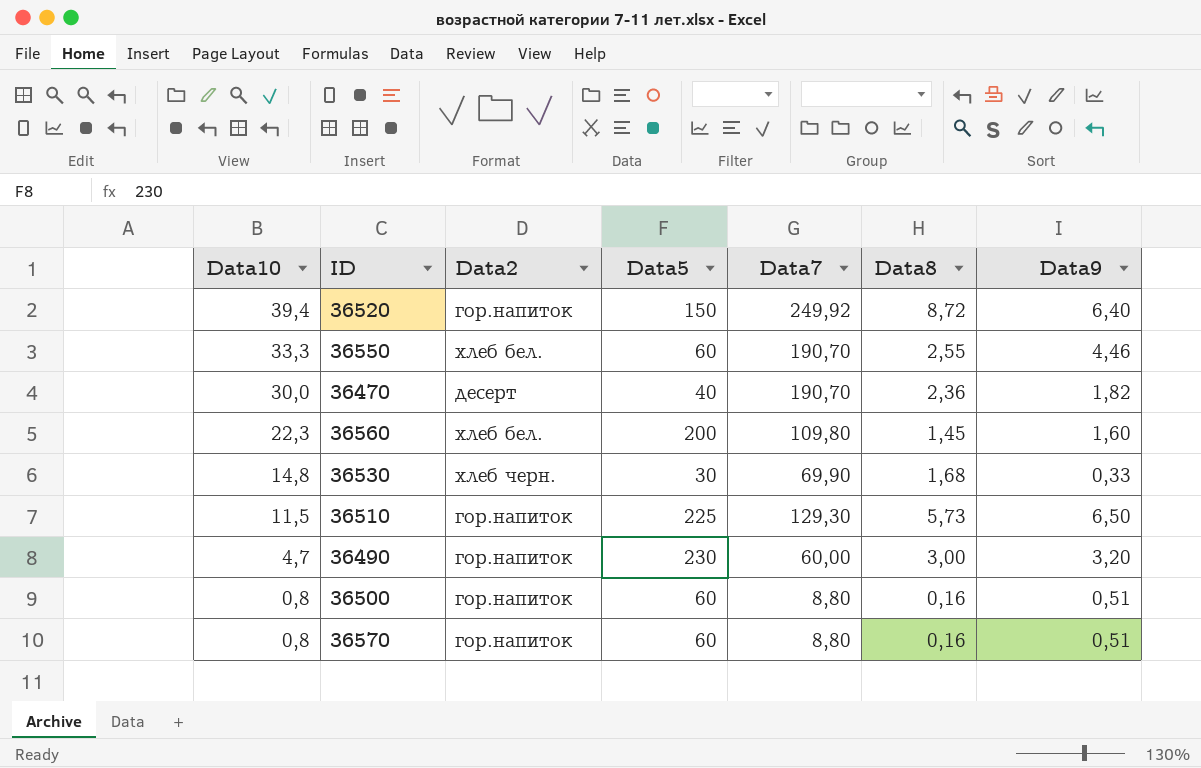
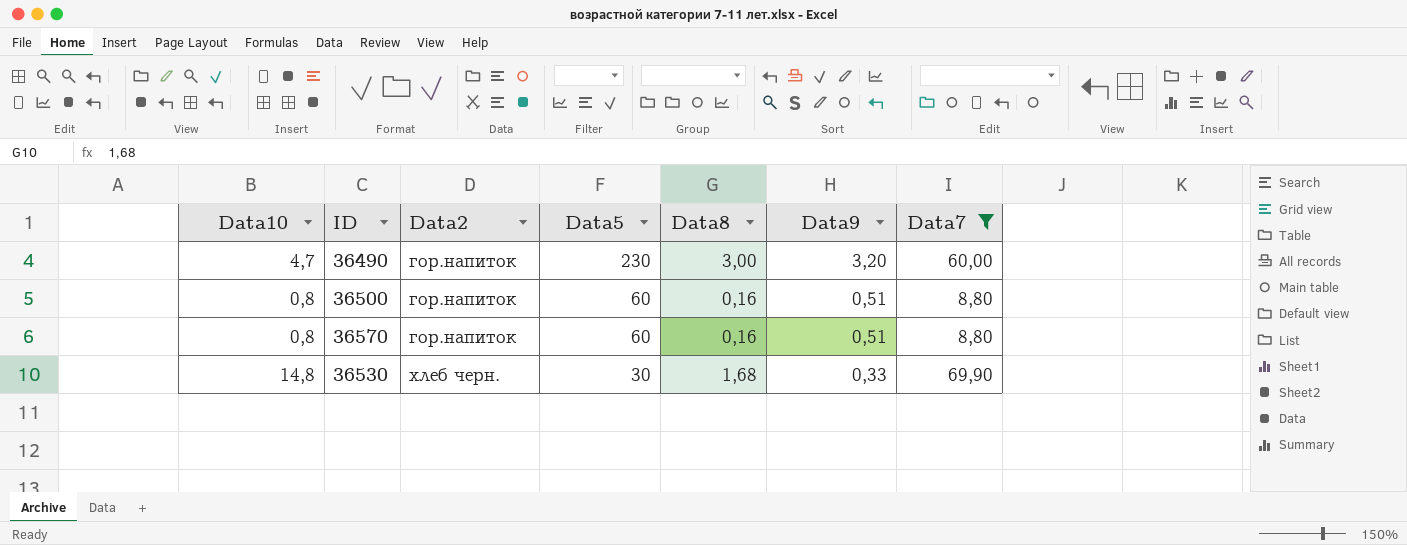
filter: none -> Data7 <= 69,90
row order: Data10 descending -> Data2 ascending
column Data7 | position: 5 -> 7

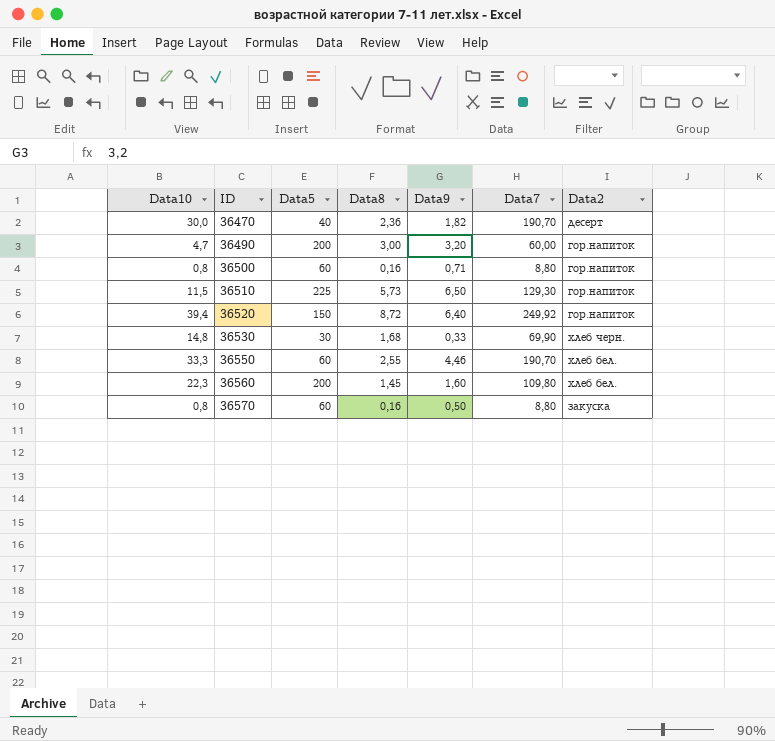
filter: Data7 <= 69,90 -> none
row order: Data2 ascending -> ID ascending
column Data2 | position: 3 -> 7
36490 | Data5: 230 -> 200
36500 | Data9: 0,51 -> 0,71
36570 | Data9: 0,51 -> 0,50
36570 | Data2: гор.напиток -> закуска

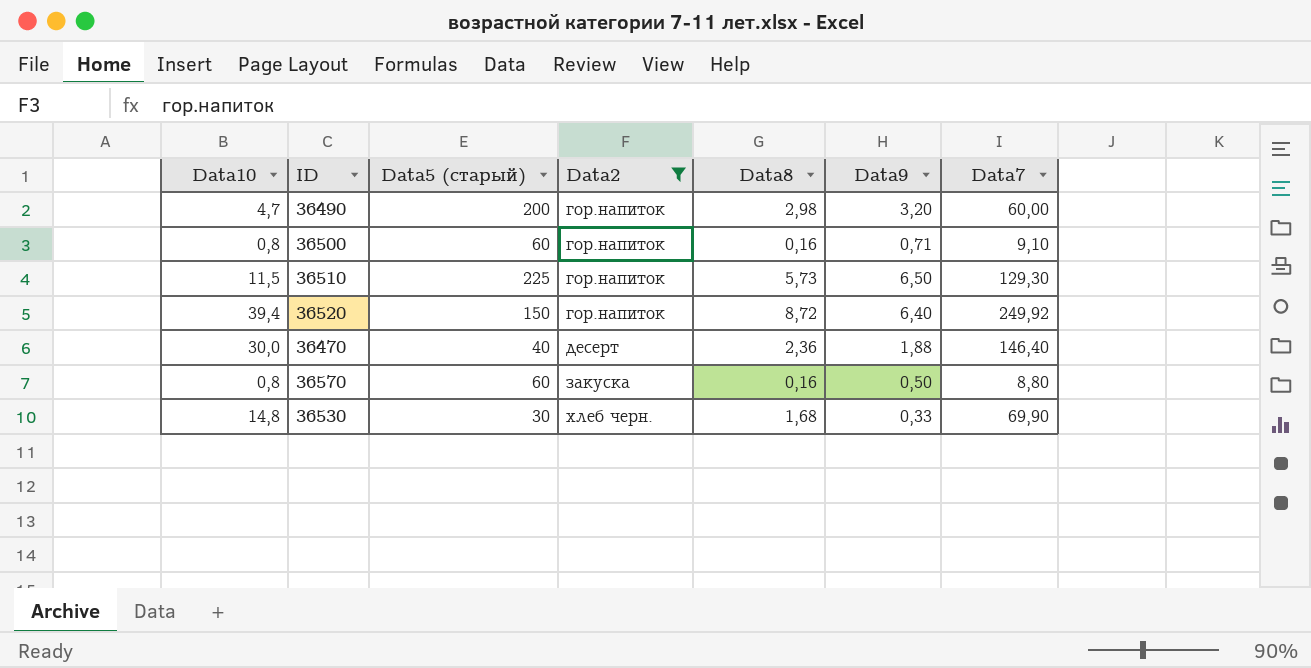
filter: none -> Data2 != хлеб бел.
row order: ID ascending -> Data2 ascending
column name: Data5 -> Data5 (старый)
column Data2 | position: 7 -> 4
36490 | Data8: 3,00 -> 2,98
36500 | Data7: 8,80 -> 9,10
36470 | Data9: 1,82 -> 1,88
36470 | Data7: 190,70 -> 146,40

